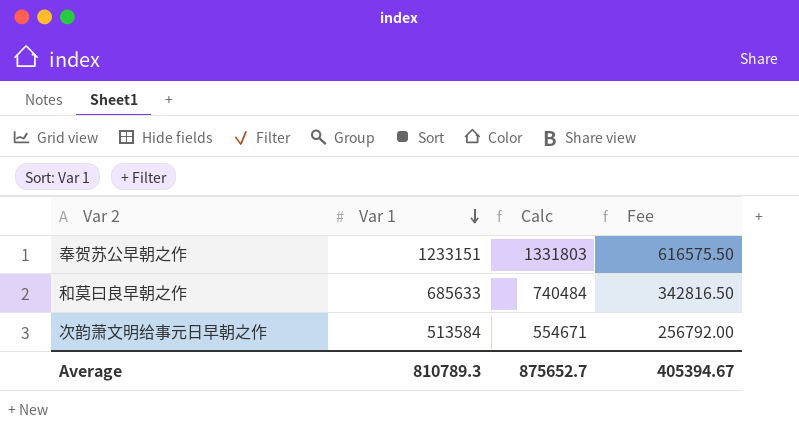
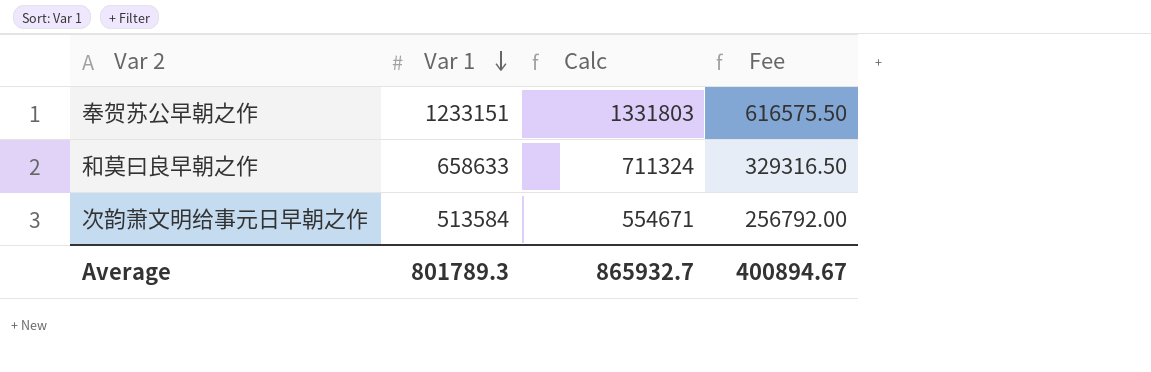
和莫曰良早朝之作 | Var 1: 685633 -> 658633
和莫曰良早朝之作 | Calc: 740484 -> 711324
和莫曰良早朝之作 | Fee: 342816.50 -> 329316.50
Average | Var 1: 810789.3 -> 801789.3
Average | Calc: 875652.7 -> 865932.7
Average | Fee: 405394.67 -> 400894.67

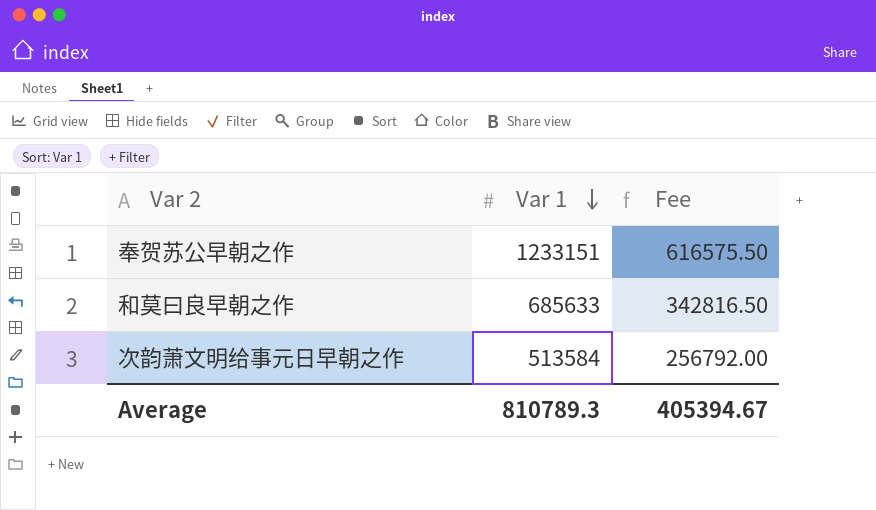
column Calc | formula: [Var 1] * 1.08 -> none
和莫曰良早朝之作 | Var 1: 658633 -> 685633
和莫曰良早朝之作 | Fee: 329316.50 -> 342816.50
Average | Var 1: 801789.3 -> 810789.3
Average | Fee: 400894.67 -> 405394.67

